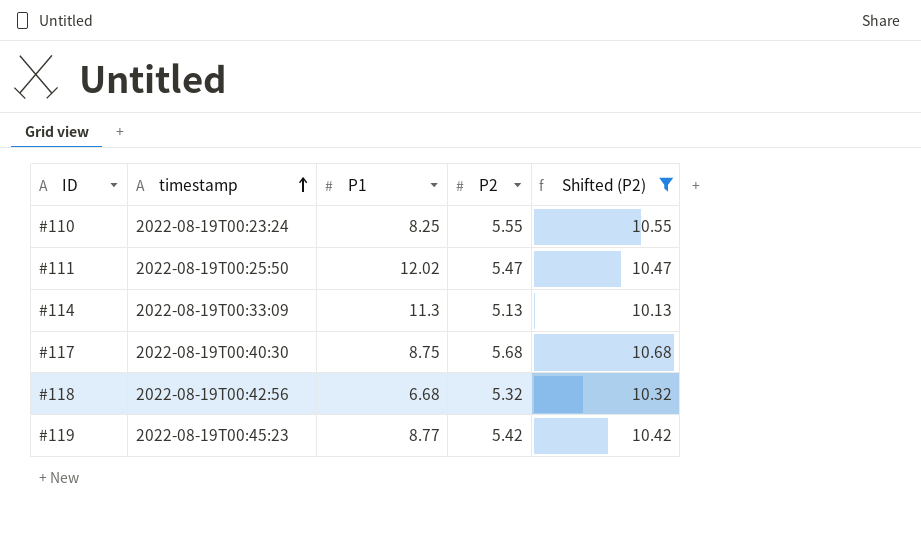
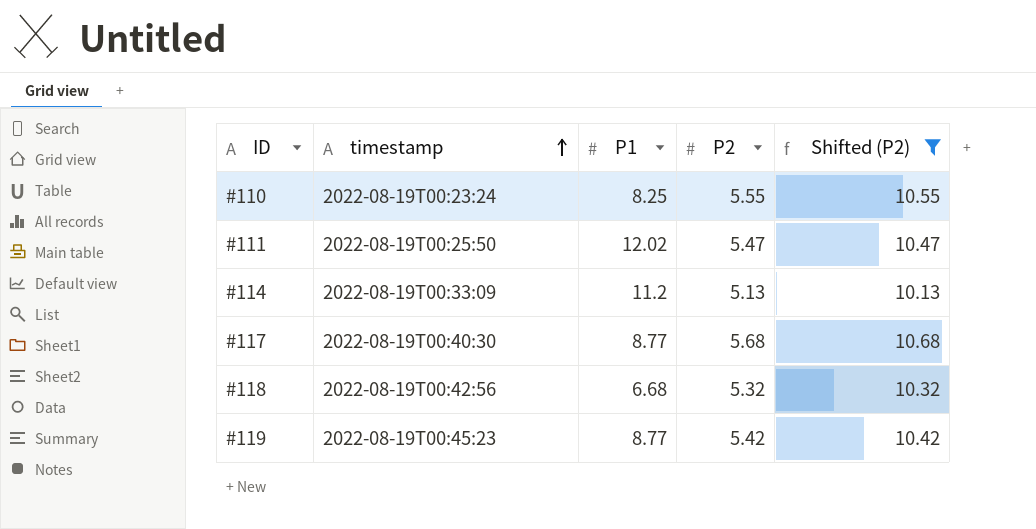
#114 | P1: 11.3 -> 11.2
#117 | P1: 8.75 -> 8.77

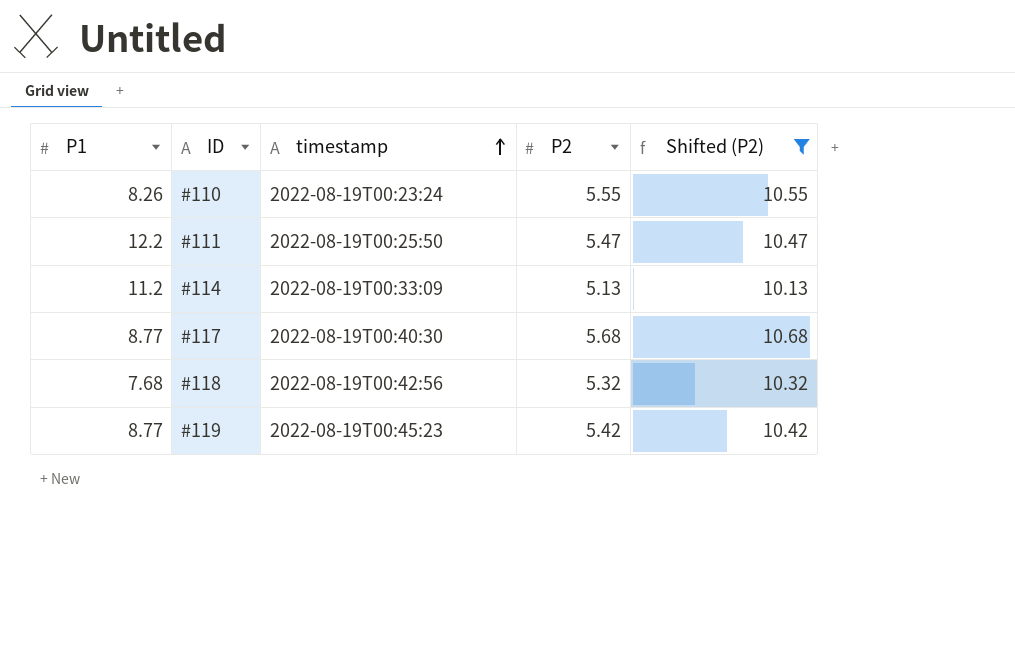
column P1 | position: 3 -> 1
#110 | P1: 8.25 -> 8.26
#111 | P1: 12.02 -> 12.2
#118 | P1: 6.68 -> 7.68

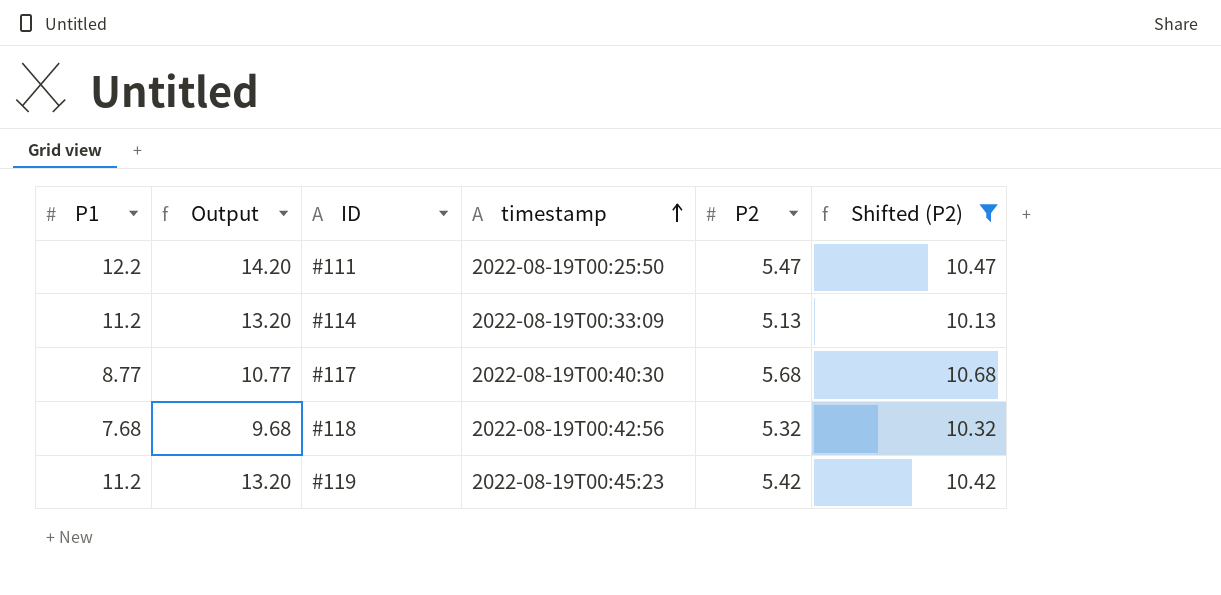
column Output | formula: none -> [P1] + 2
row #110: 8.26 | 2022-08-19T00:23:24 | 5.55 | 10.55 -> none
#119 | P1: 8.77 -> 11.2

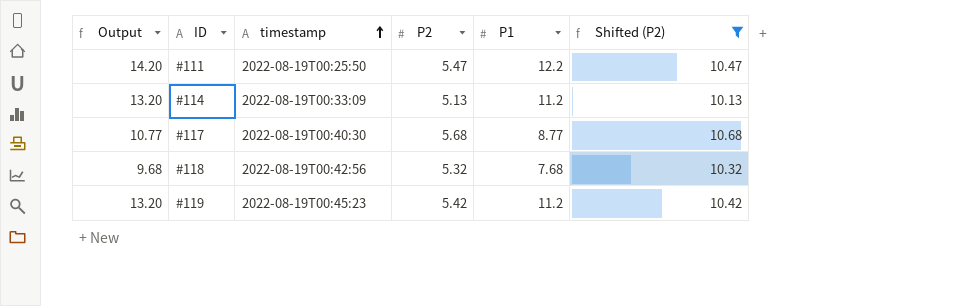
column P1 | position: 1 -> 5

